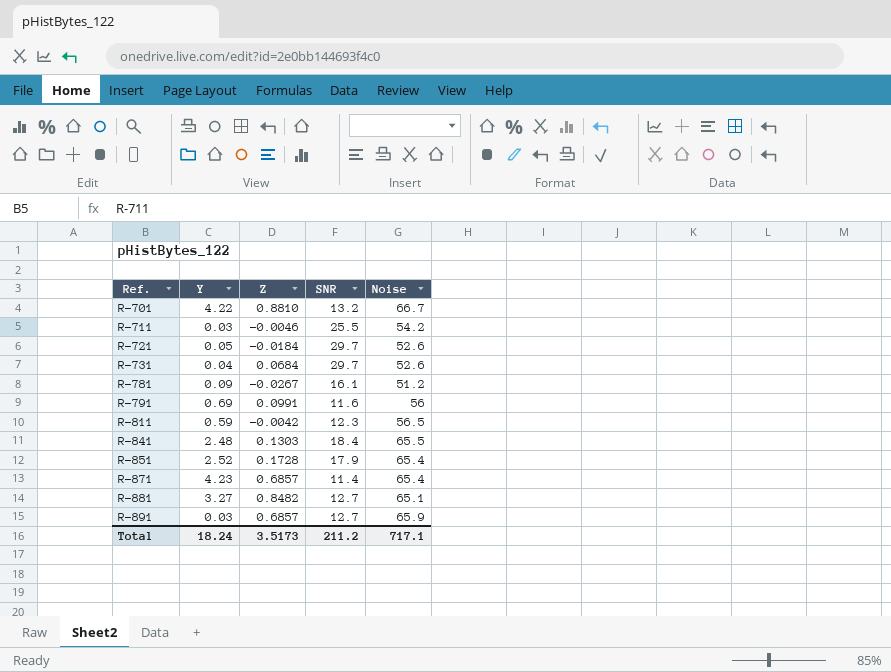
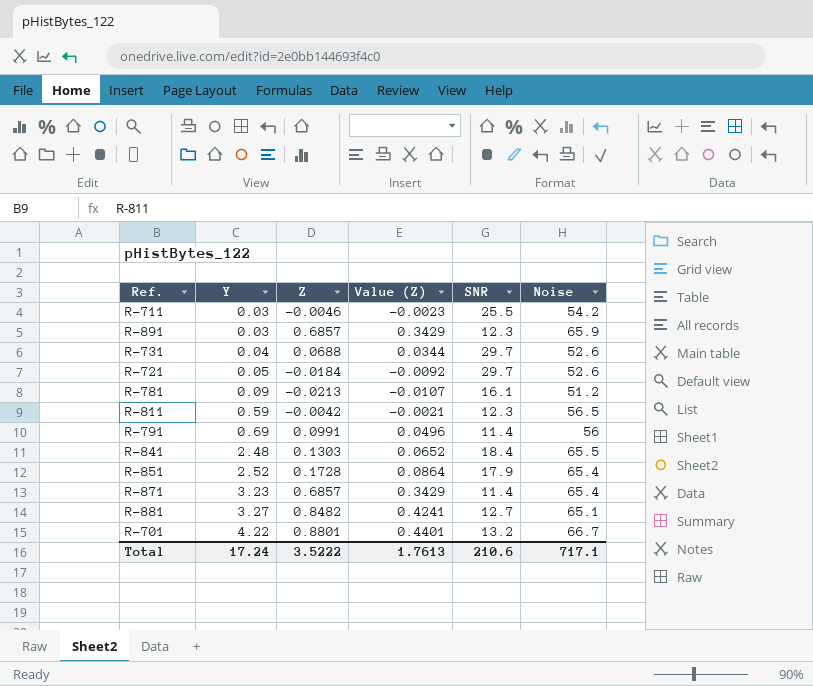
row order: Ref. ascending -> Y ascending
column Value (Z) | formula: none -> [Z] * 0.5
R-891 | SNR: 12.7 -> 12.3
R-731 | Z: 0.0684 -> 0.0688
R-781 | Z: -0.0267 -> -0.0213
R-791 | SNR: 11.6 -> 11.4
R-871 | Y: 4.23 -> 3.23
R-701 | Z: 0.8810 -> 0.8801
Total | Y: 18.24 -> 17.24
Total | Z: 3.5173 -> 3.5222
Total | SNR: 211.2 -> 210.6

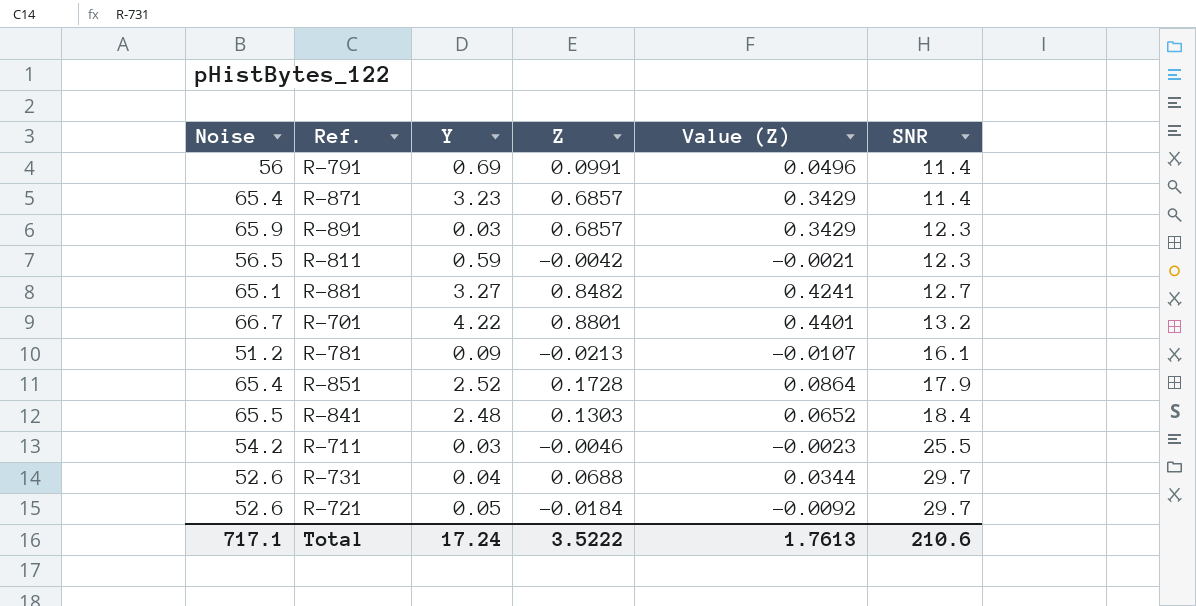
row order: Y ascending -> SNR ascending
column Noise | position: 6 -> 1

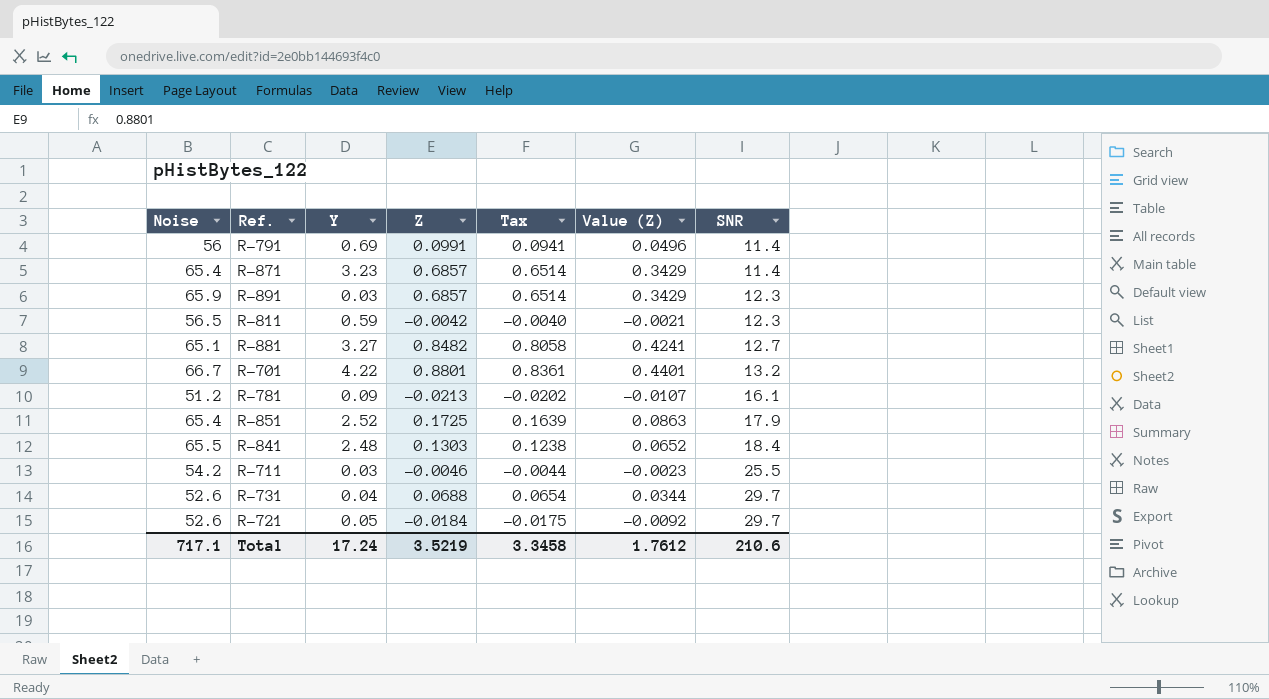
column Tax | formula: none -> [Z] * 0.95
R-851 | Z: 0.1728 -> 0.1725
R-851 | Value (Z): 0.0864 -> 0.0863
Total | Z: 3.5222 -> 3.5219
Total | Value (Z): 1.7613 -> 1.7612

